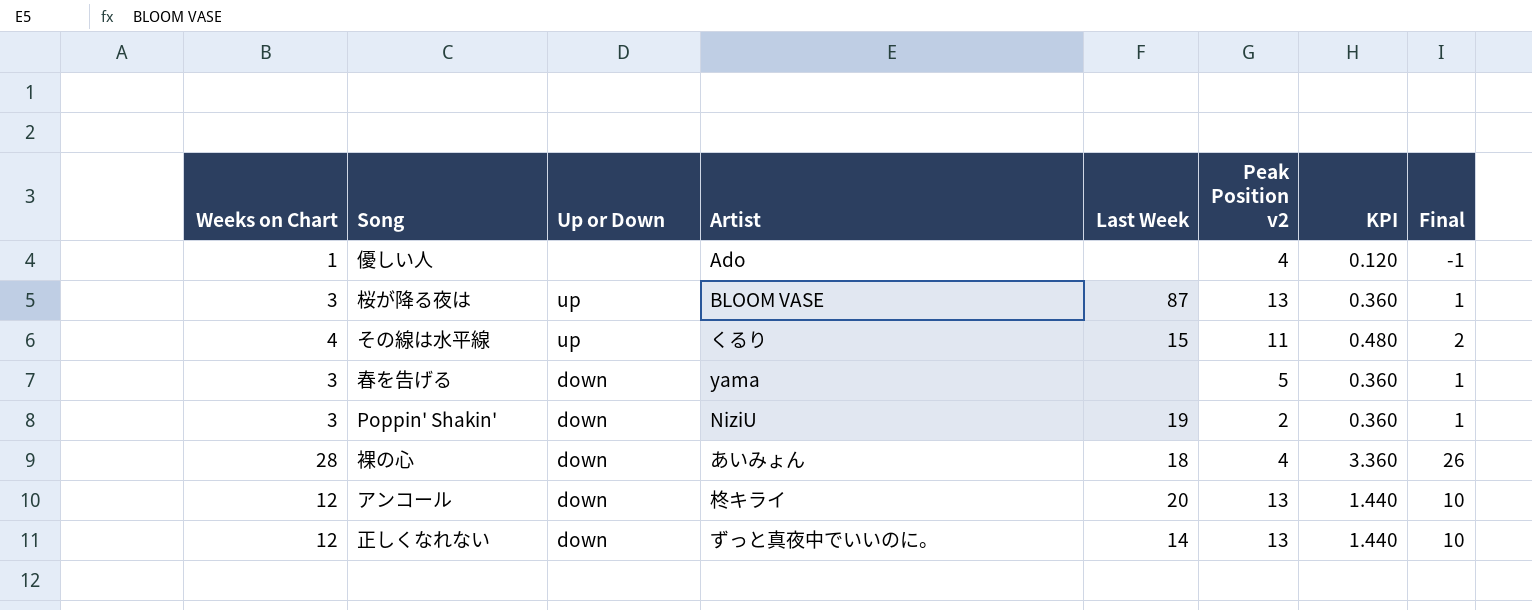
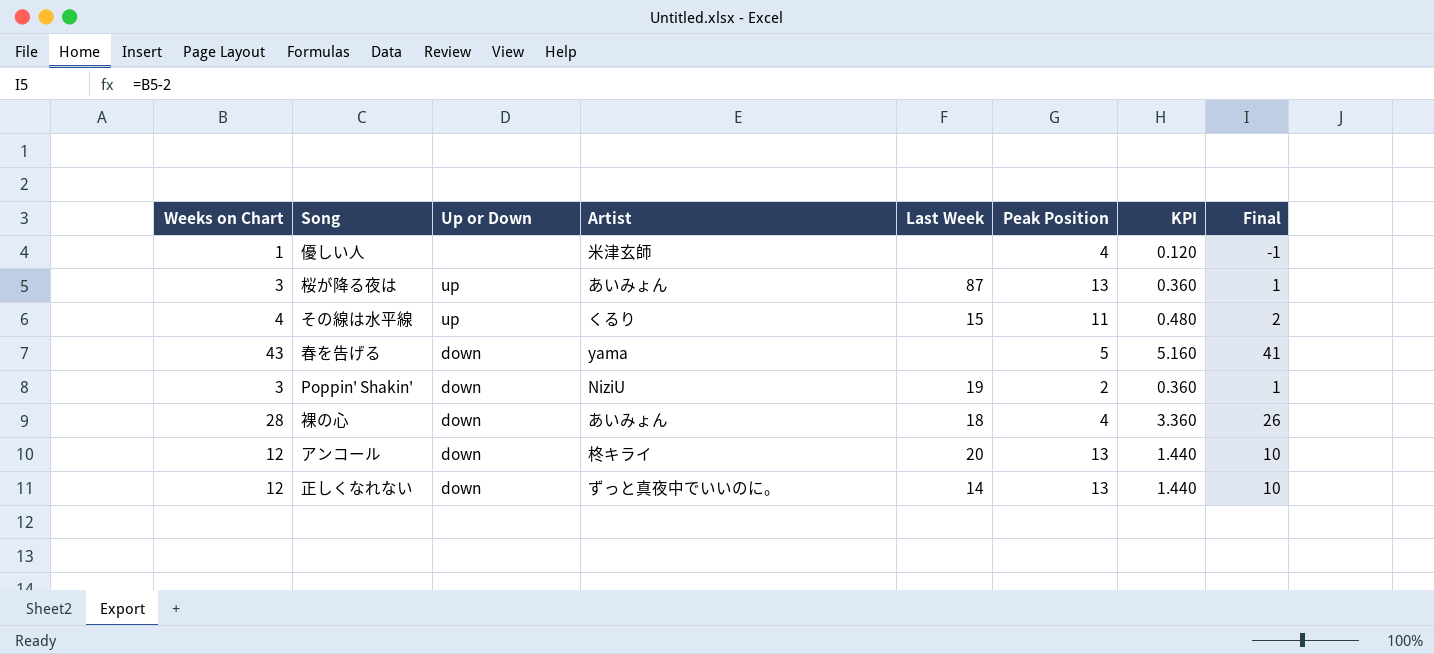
column name: Peak Position v2 -> Peak Position
優しい人 | Artist: Ado -> 米津玄師
桜が降る夜は | Artist: BLOOM VASE -> あいみょん
春を告げる | Weeks on Chart: 3 -> 43
春を告げる | KPI: 0.360 -> 5.160
春を告げる | Final: 1 -> 41

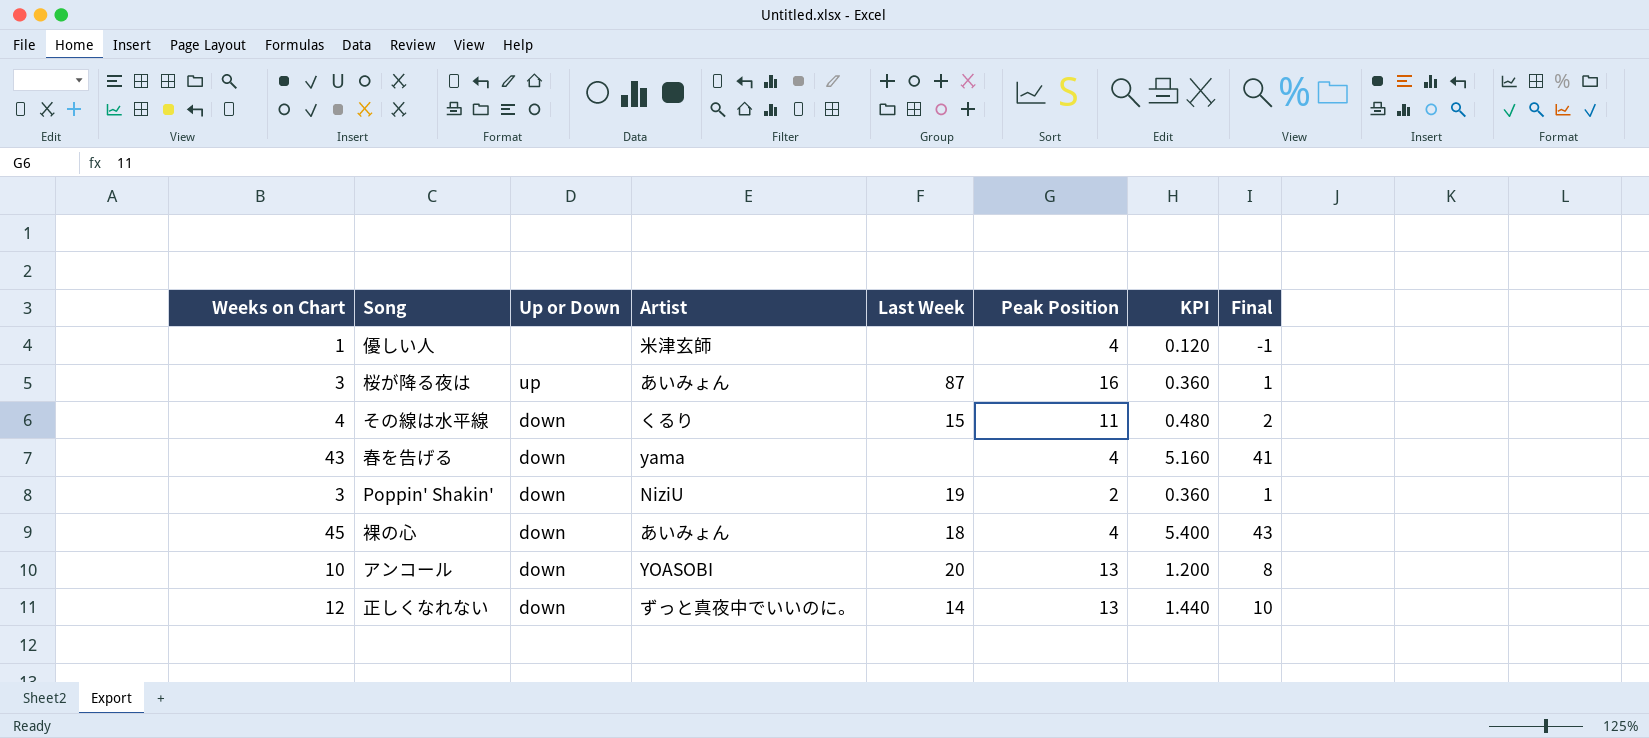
桜が降る夜は | Peak Position: 13 -> 16
その線は水平線 | Up or Down: up -> down
春を告げる | Peak Position: 5 -> 4
裸の心 | Weeks on Chart: 28 -> 45
裸の心 | KPI: 3.360 -> 5.400
裸の心 | Final: 26 -> 43
アンコール | Weeks on Chart: 12 -> 10
アンコール | Artist: 柊キライ -> YOASOBI
アンコール | KPI: 1.440 -> 1.200
アンコール | Final: 10 -> 8

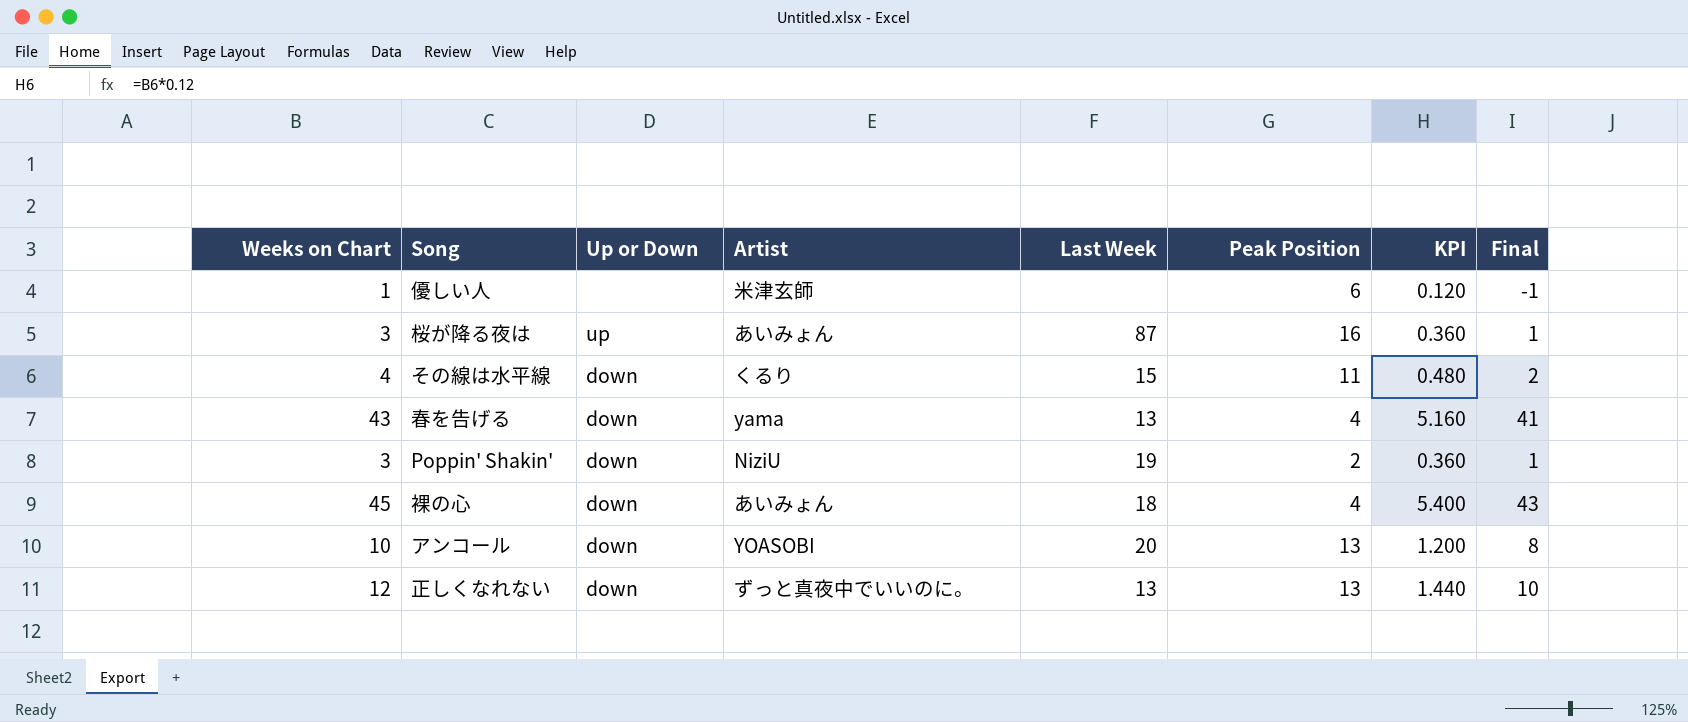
優しい人 | Peak Position: 4 -> 6
春を告げる | Last Week: none -> 13
正しくなれない | Last Week: 14 -> 13

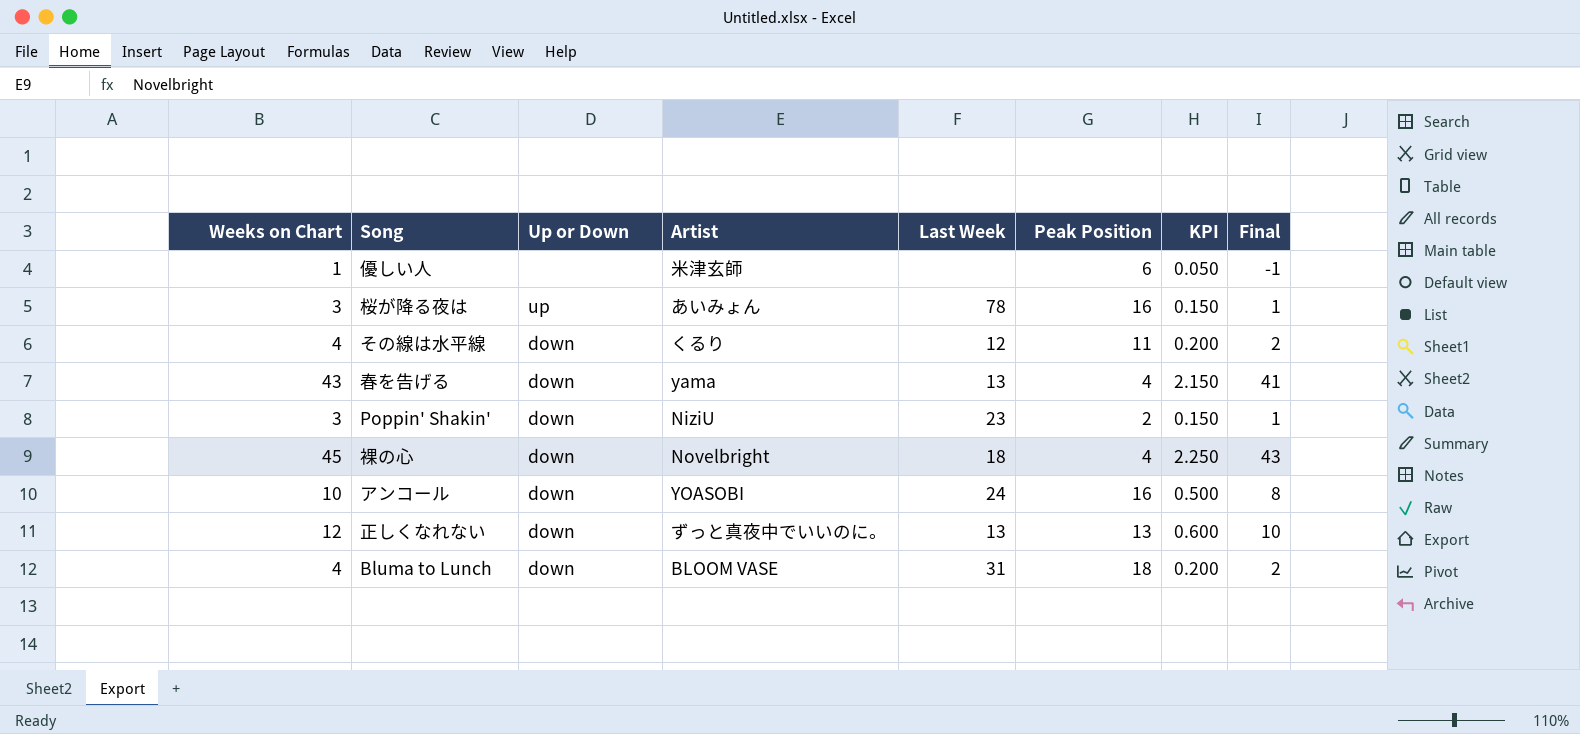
column KPI | formula: [Weeks on Chart] * 0.12 -> [Weeks on Chart] * 0.05
桜が降る夜は | Last Week: 87 -> 78
その線は水平線 | Last Week: 15 -> 12
Poppin' Shakin' | Last Week: 19 -> 23
裸の心 | Artist: あいみょん -> Novelbright
アンコール | Last Week: 20 -> 24
アンコール | Peak Position: 13 -> 16
row Bluma to Lunch: none -> 4 | down | BLOOM VASE | 31 | 18 | 0.200 | 2

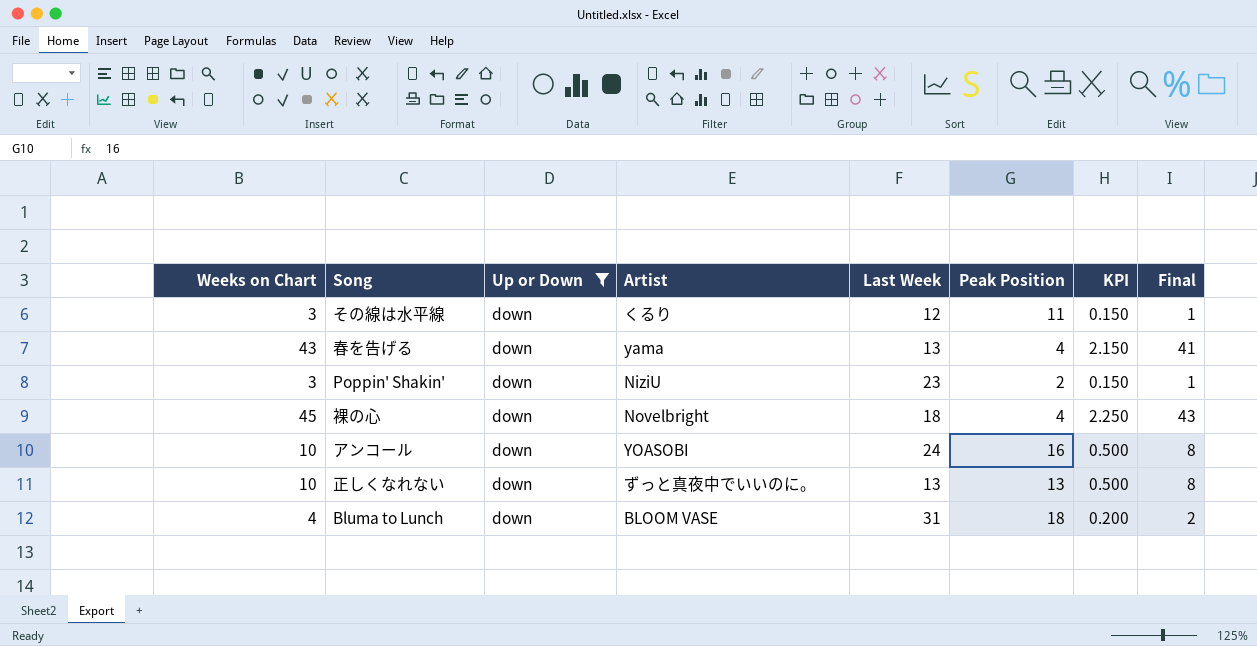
filter: none -> Up or Down = down
その線は水平線 | Weeks on Chart: 4 -> 3
その線は水平線 | KPI: 0.200 -> 0.150
その線は水平線 | Final: 2 -> 1
正しくなれない | Weeks on Chart: 12 -> 10
正しくなれない | KPI: 0.600 -> 0.500
正しくなれない | Final: 10 -> 8

